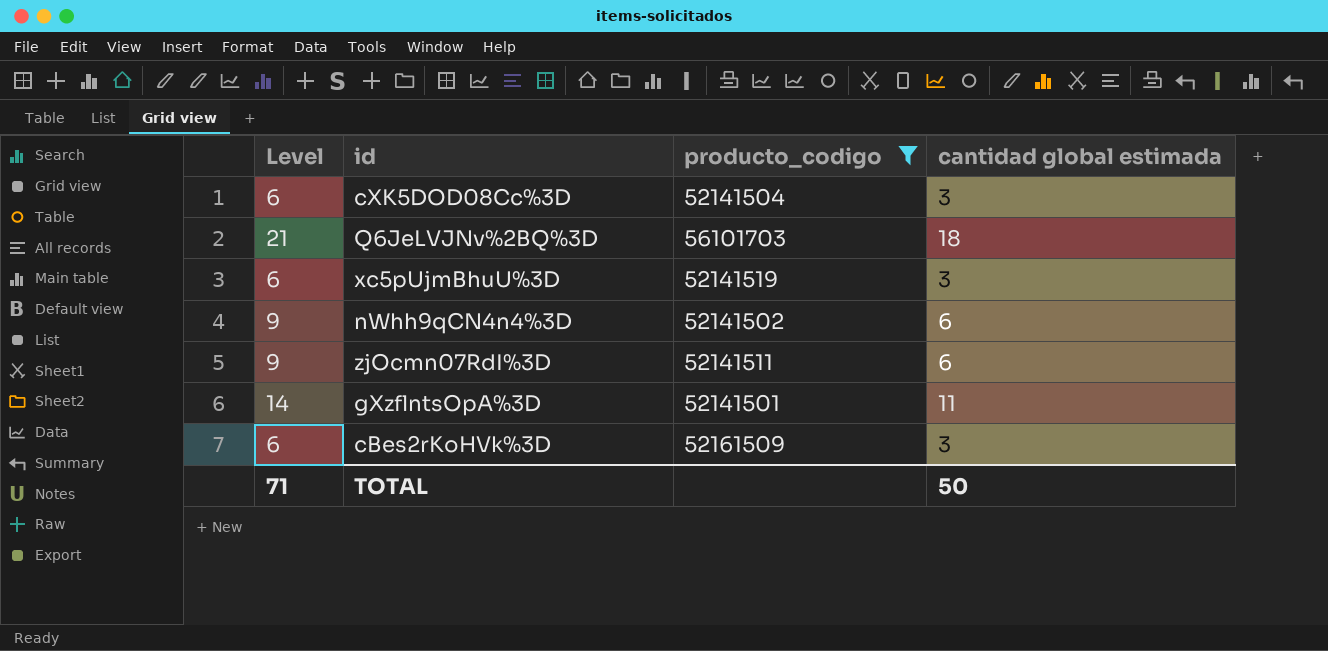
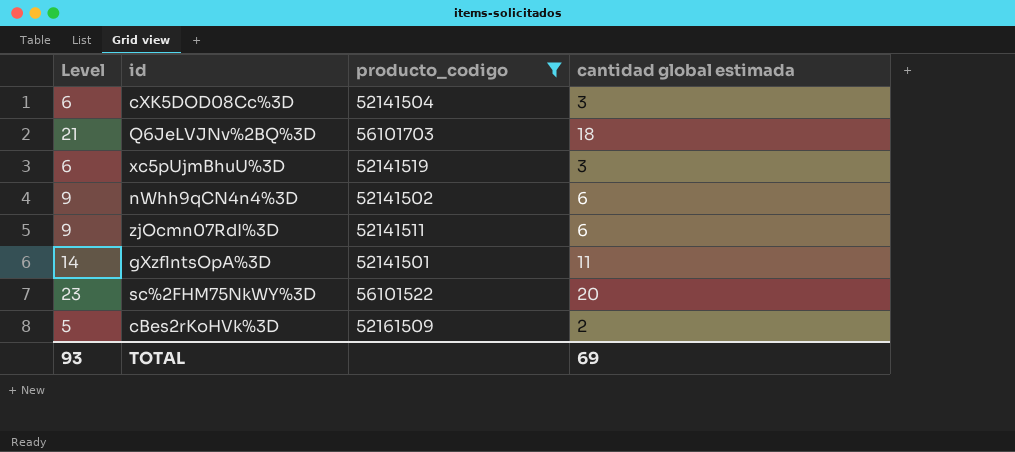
row sc%2FHM75NkWY%3D: none -> 23 | 56101522 | 20
cBes2rKoHVk%3D | Level: 6 -> 5
cBes2rKoHVk%3D | cantidad global estimada: 3 -> 2
TOTAL | Level: 71 -> 93
TOTAL | cantidad global estimada: 50 -> 69

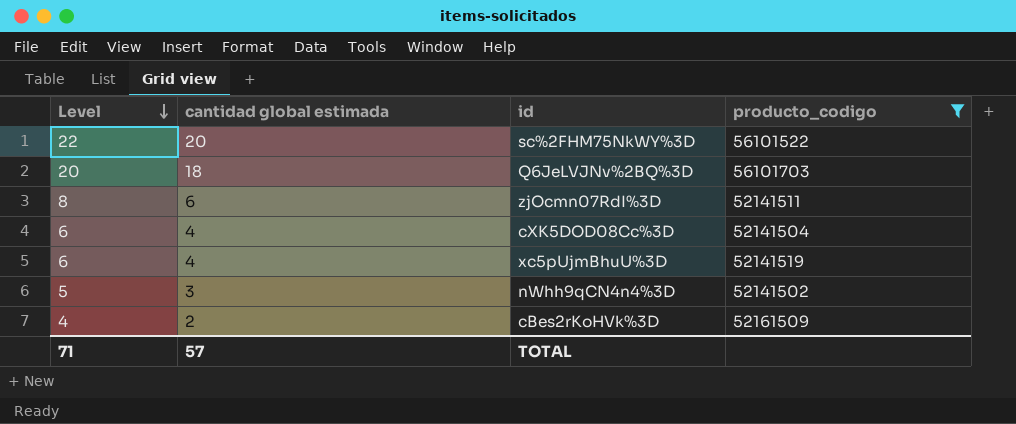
row order: none -> Level descending
column Level | formula: [cantidad global estimada] + 3 -> [cantidad global estimada] + 2
column cantidad global estimada | position: 4 -> 2
row gXzflntsOpA%3D: 14 | 52141501 | 11 -> none
cXK5DOD08Cc%3D | cantidad global estimada: 3 -> 4
xc5pUjmBhuU%3D | cantidad global estimada: 3 -> 4
nWhh9qCN4n4%3D | cantidad global estimada: 6 -> 3
TOTAL | Level: 93 -> 71
TOTAL | cantidad global estimada: 69 -> 57

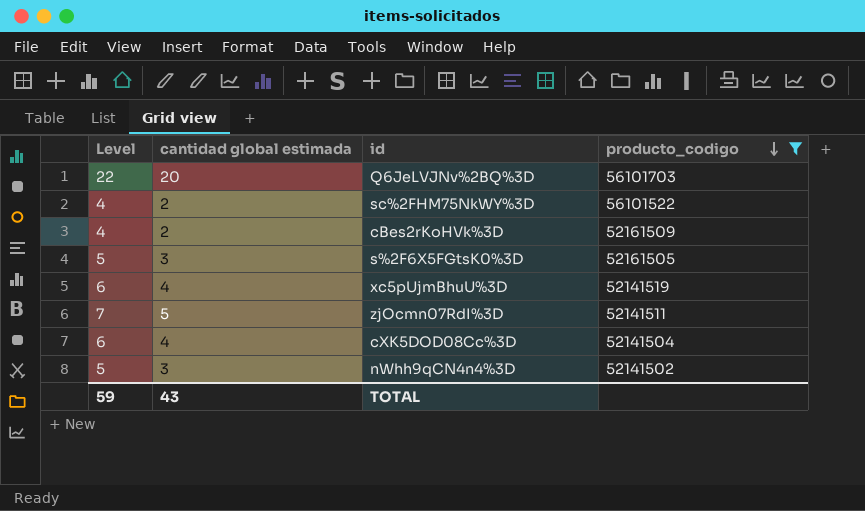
row order: Level descending -> producto_codigo descending
Q6JeLVJNv%2BQ%3D | Level: 20 -> 22
Q6JeLVJNv%2BQ%3D | cantidad global estimada: 18 -> 20
sc%2FHM75NkWY%3D | Level: 22 -> 4
sc%2FHM75NkWY%3D | cantidad global estimada: 20 -> 2
row s%2F6X5FGtsK0%3D: none -> 5 | 3 | 52161505
zjOcmn07RdI%3D | Level: 8 -> 7
zjOcmn07RdI%3D | cantidad global estimada: 6 -> 5
TOTAL | Level: 71 -> 59
TOTAL | cantidad global estimada: 57 -> 43

